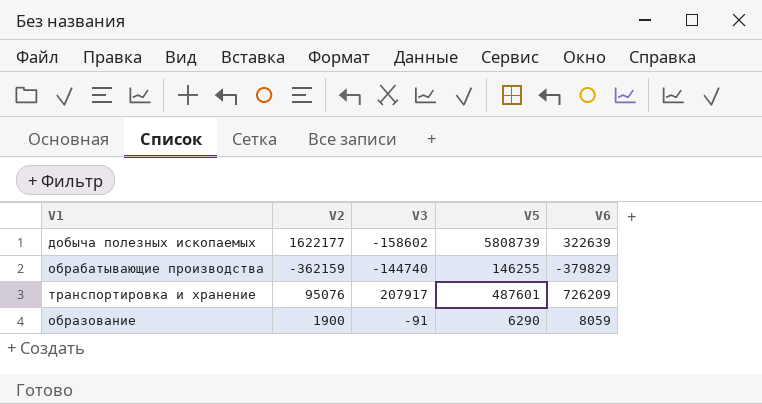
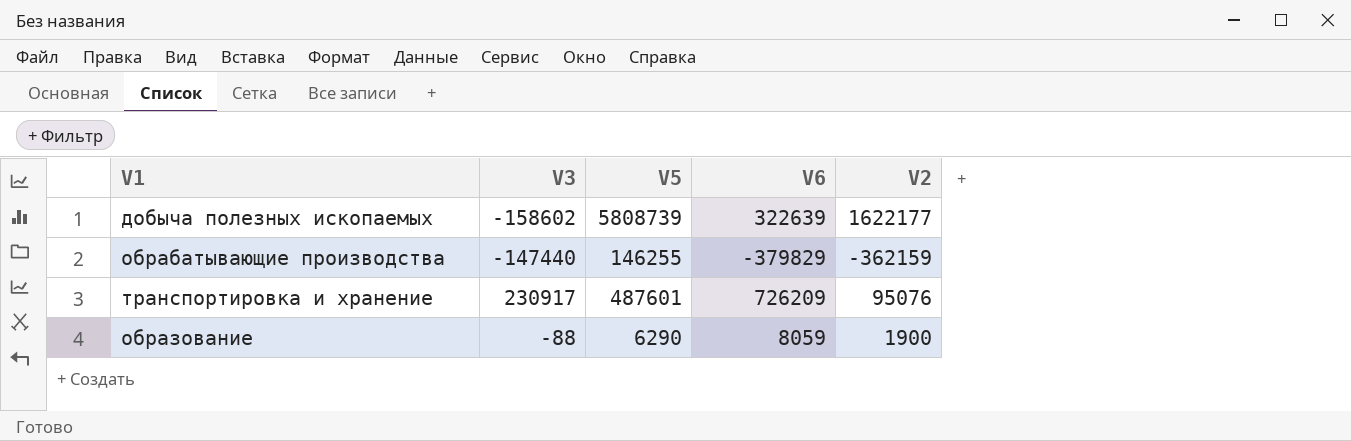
column V2 | position: 2 -> 5
обрабатывающие производства | V3: -144740 -> -147440
транспортировка и хранение | V3: 207917 -> 230917
образование | V3: -91 -> -88

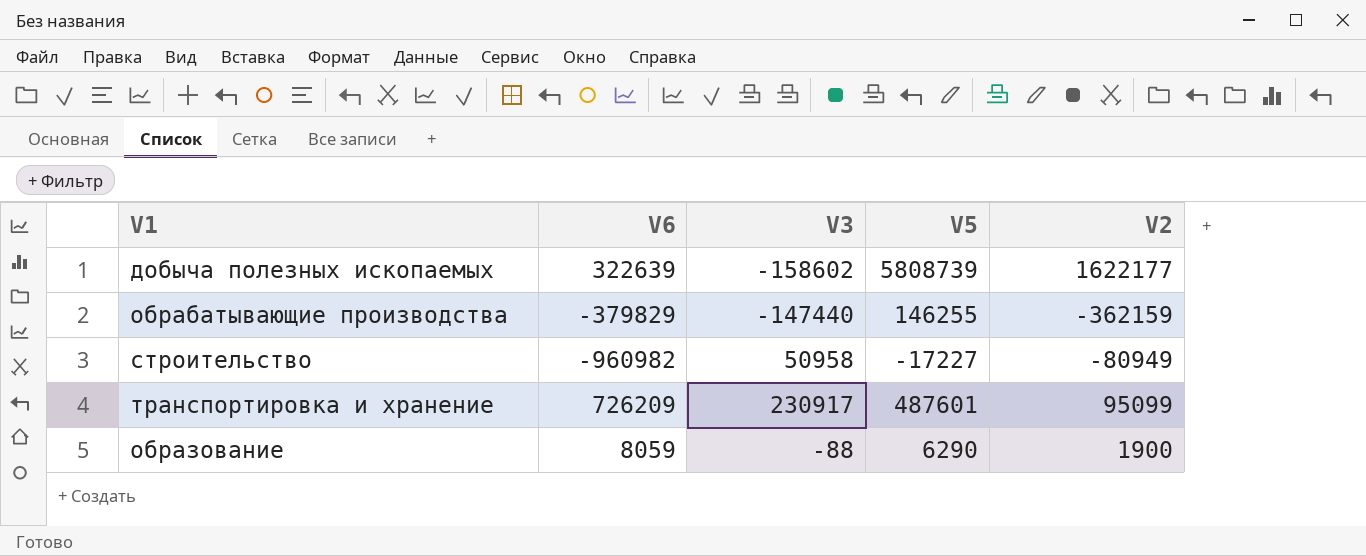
column V6 | position: 4 -> 2
row строительство: none -> -960982 | 50958 | -17227 | -80949
транспортировка и хранение | V2: 95076 -> 95099

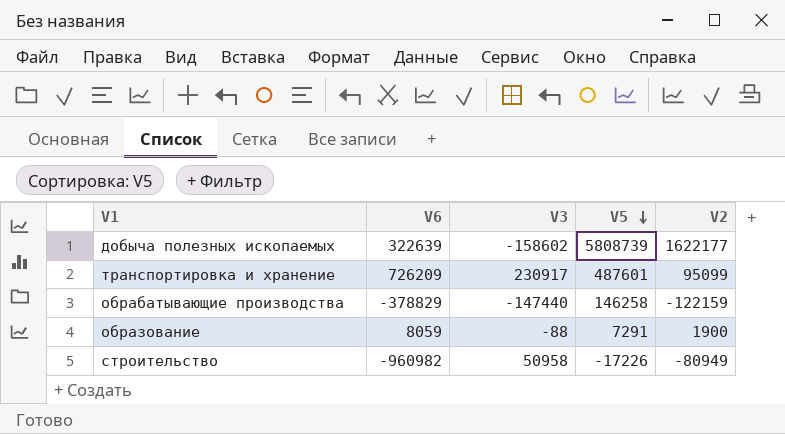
row order: none -> V5 descending
обрабатывающие производства | V6: -379829 -> -378829
обрабатывающие производства | V5: 146255 -> 146258
обрабатывающие производства | V2: -362159 -> -122159
образование | V5: 6290 -> 7291
строительство | V5: -17227 -> -17226

